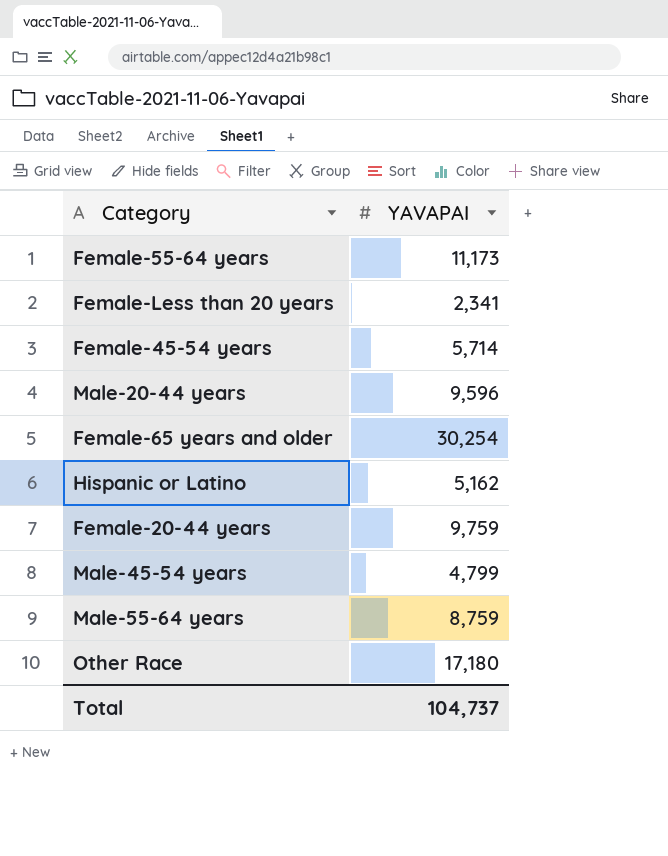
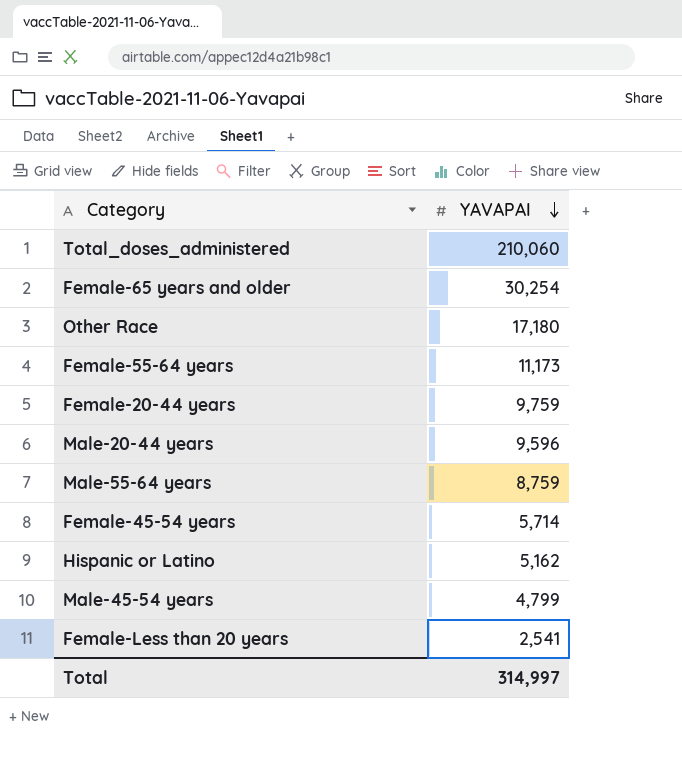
row order: none -> YAVAPAI descending
row Total_doses_administered: none -> 210,060
Female-Less than 20 years | YAVAPAI: 2,341 -> 2,541
Total | YAVAPAI: 104,737 -> 314,997

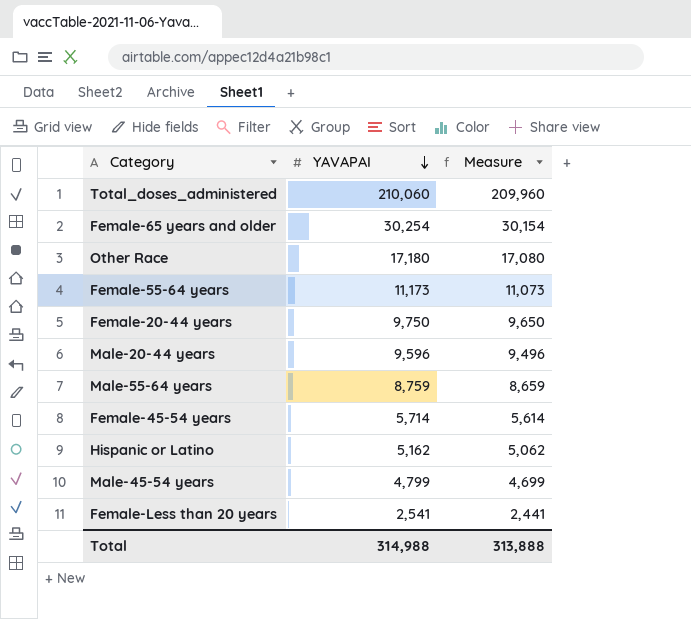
column Measure | formula: none -> [YAVAPAI] - 100
Female-20-44 years | YAVAPAI: 9,759 -> 9,750
Total | YAVAPAI: 314,997 -> 314,988

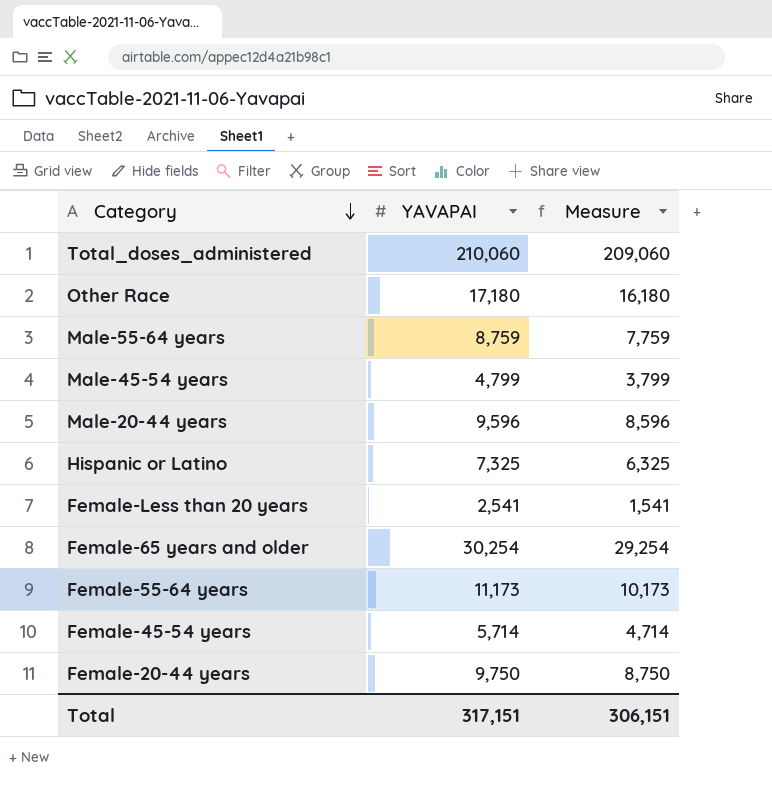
row order: YAVAPAI descending -> Category descending
column Measure | formula: [YAVAPAI] - 100 -> [YAVAPAI] - 1000
Hispanic or Latino | YAVAPAI: 5,162 -> 7,325
Total | YAVAPAI: 314,988 -> 317,151
Total | Measure: 313,888 -> 306,151

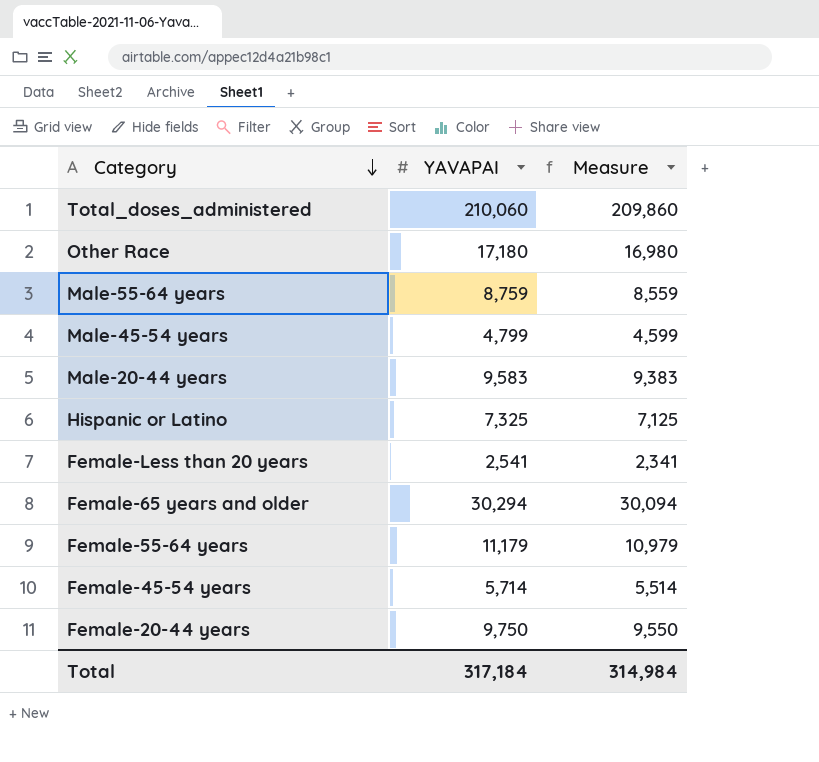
column Measure | formula: [YAVAPAI] - 1000 -> [YAVAPAI] - 200
Male-20-44 years | YAVAPAI: 9,596 -> 9,583
Female-65 years and older | YAVAPAI: 30,254 -> 30,294
Female-55-64 years | YAVAPAI: 11,173 -> 11,179
Total | YAVAPAI: 317,151 -> 317,184
Total | Measure: 306,151 -> 314,984

